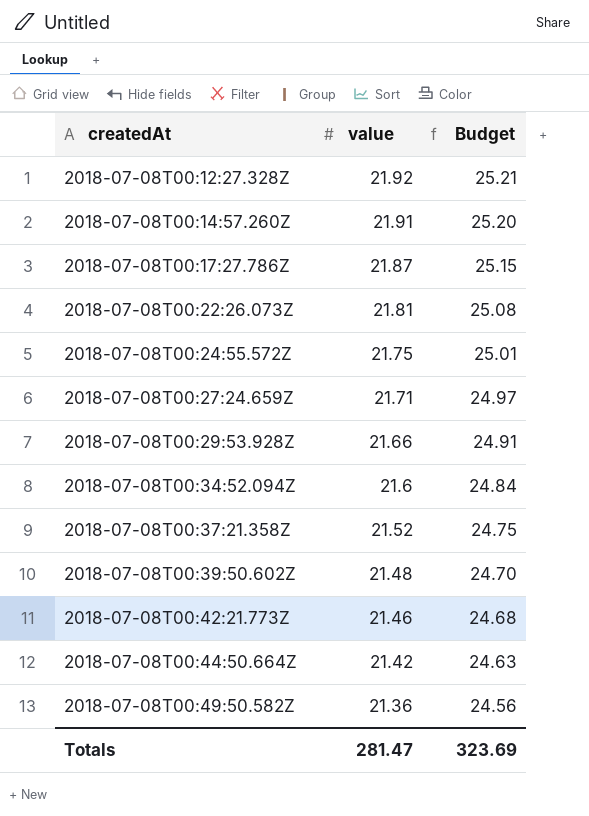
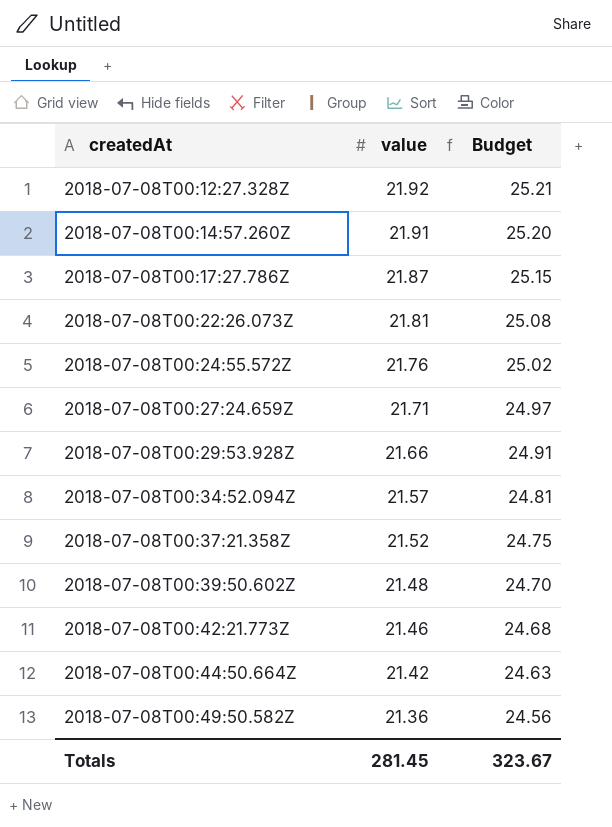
2018-07-08T00:24:55.572Z | value: 21.75 -> 21.76
2018-07-08T00:24:55.572Z | Budget: 25.01 -> 25.02
2018-07-08T00:34:52.094Z | value: 21.6 -> 21.57
2018-07-08T00:34:52.094Z | Budget: 24.84 -> 24.81
Totals | value: 281.47 -> 281.45
Totals | Budget: 323.69 -> 323.67

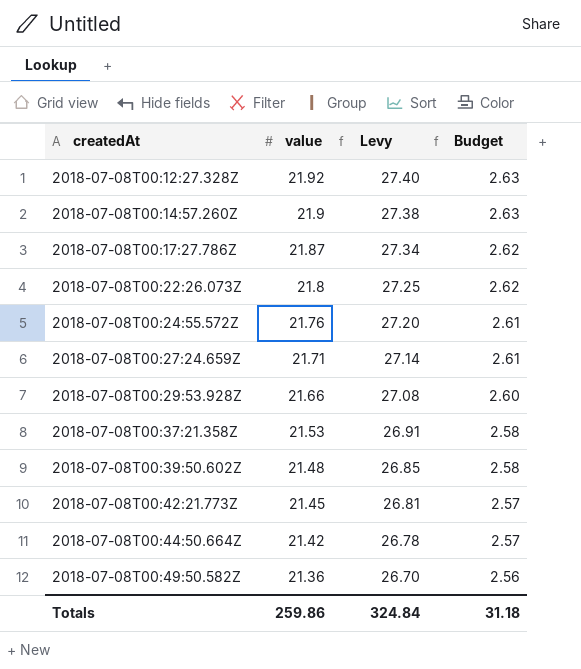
column Levy | formula: none -> [value] * 1.25
column Budget | formula: [value] * 1.15 -> [value] * 0.12
row 2018-07-08T00:34:52.094Z: 21.57 | 24.81 -> none
2018-07-08T00:14:57.260Z | value: 21.91 -> 21.9
2018-07-08T00:22:26.073Z | value: 21.81 -> 21.8
2018-07-08T00:37:21.358Z | value: 21.52 -> 21.53
2018-07-08T00:42:21.773Z | value: 21.46 -> 21.45
Totals | value: 281.45 -> 259.86
Totals | Budget: 323.67 -> 31.18

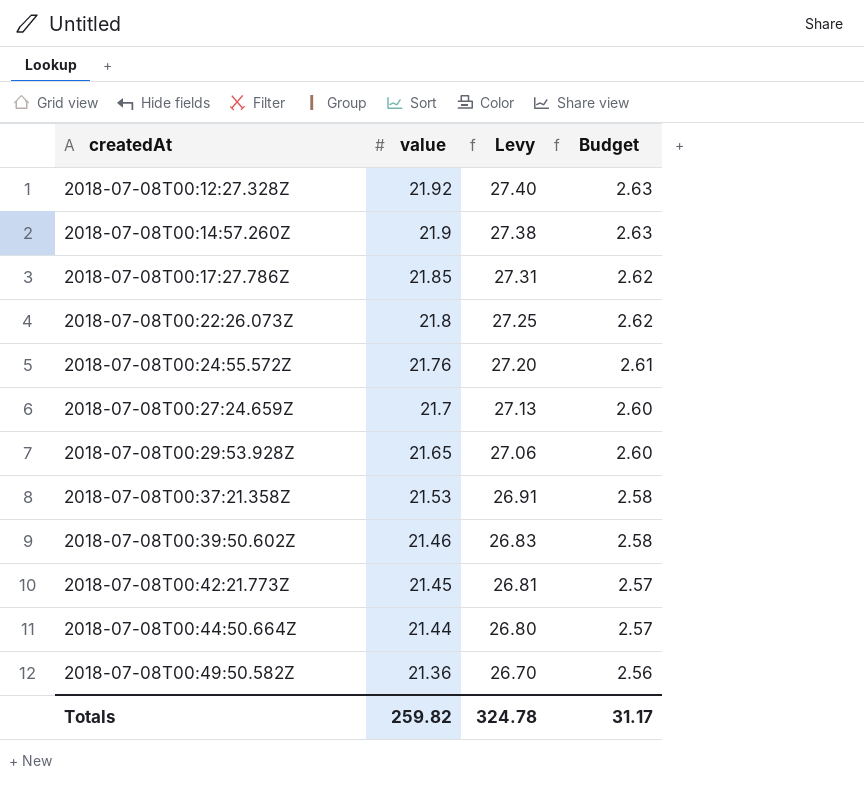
2018-07-08T00:17:27.786Z | value: 21.87 -> 21.85
2018-07-08T00:17:27.786Z | Levy: 27.34 -> 27.31
2018-07-08T00:27:24.659Z | value: 21.71 -> 21.7
2018-07-08T00:27:24.659Z | Levy: 27.14 -> 27.13
2018-07-08T00:27:24.659Z | Budget: 2.61 -> 2.60
2018-07-08T00:29:53.928Z | value: 21.66 -> 21.65
2018-07-08T00:29:53.928Z | Levy: 27.08 -> 27.06
2018-07-08T00:39:50.602Z | value: 21.48 -> 21.46
2018-07-08T00:39:50.602Z | Levy: 26.85 -> 26.83
2018-07-08T00:44:50.664Z | value: 21.42 -> 21.44
2018-07-08T00:44:50.664Z | Levy: 26.78 -> 26.80
Totals | value: 259.86 -> 259.82
Totals | Levy: 324.84 -> 324.78
Totals | Budget: 31.18 -> 31.17

